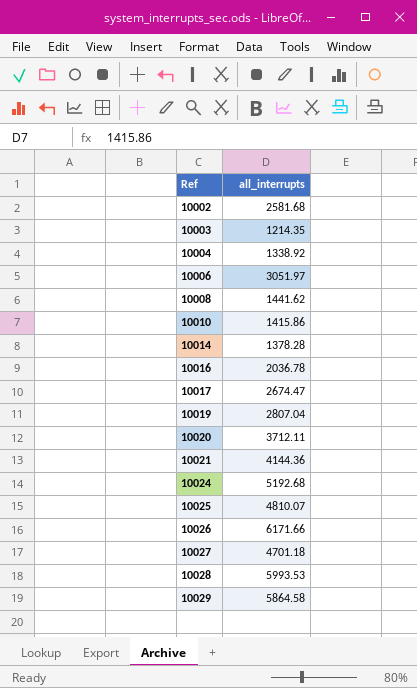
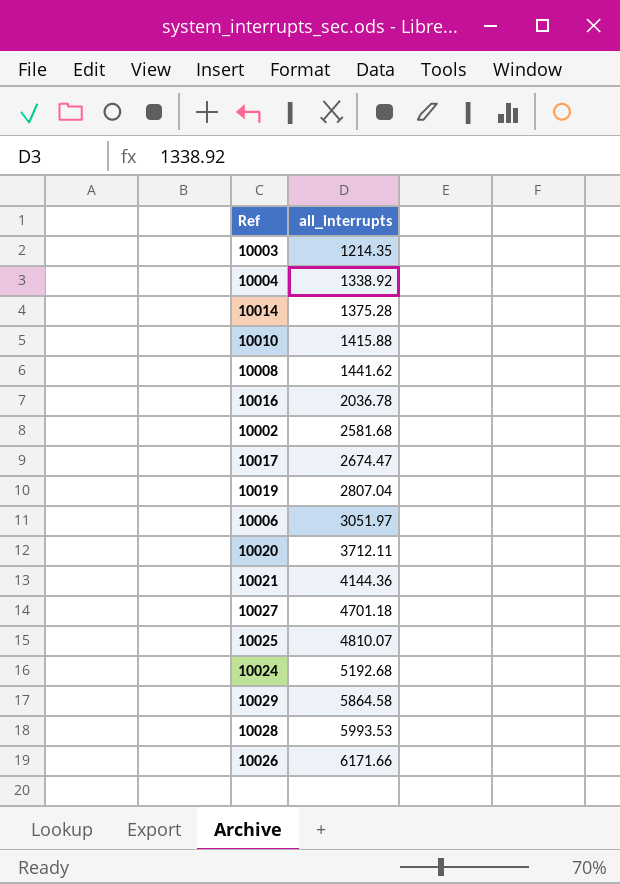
row order: Ref ascending -> all_interrupts ascending
10014 | all_interrupts: 1378.28 -> 1375.28
10010 | all_interrupts: 1415.86 -> 1415.88

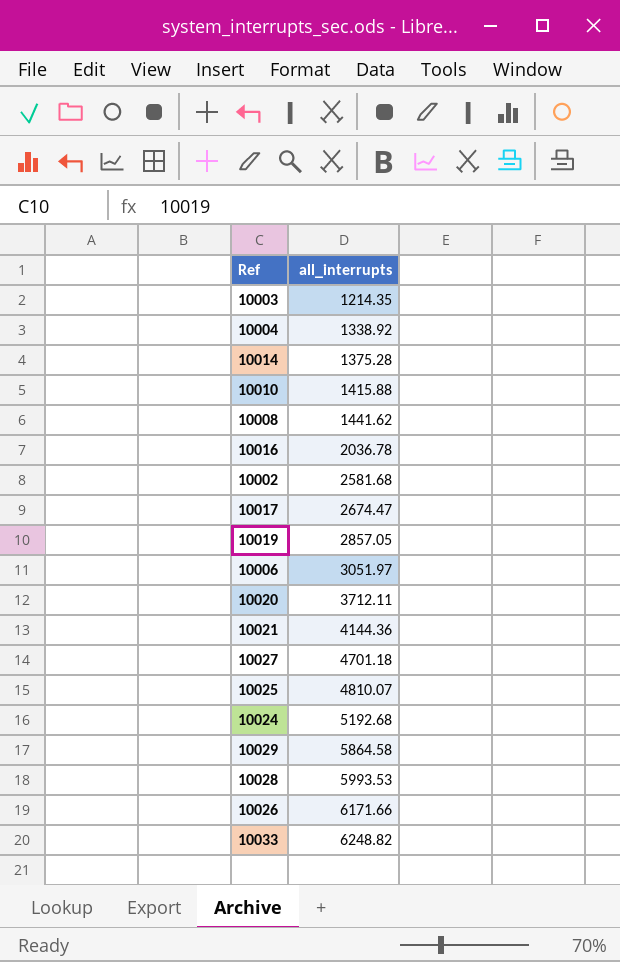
10019 | all_interrupts: 2807.04 -> 2857.05
row 10033: none -> 6248.82

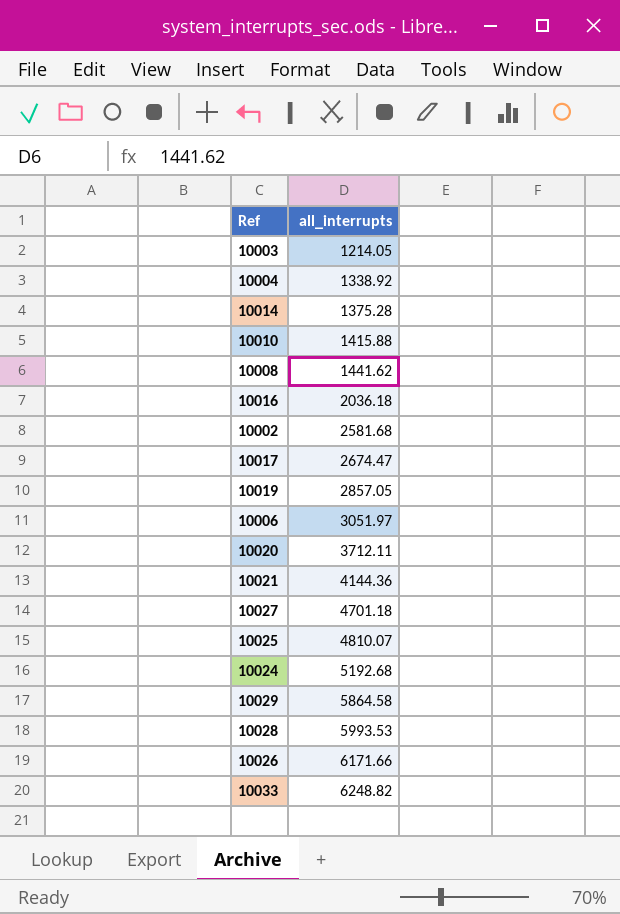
10003 | all_interrupts: 1214.35 -> 1214.05
10016 | all_interrupts: 2036.78 -> 2036.18

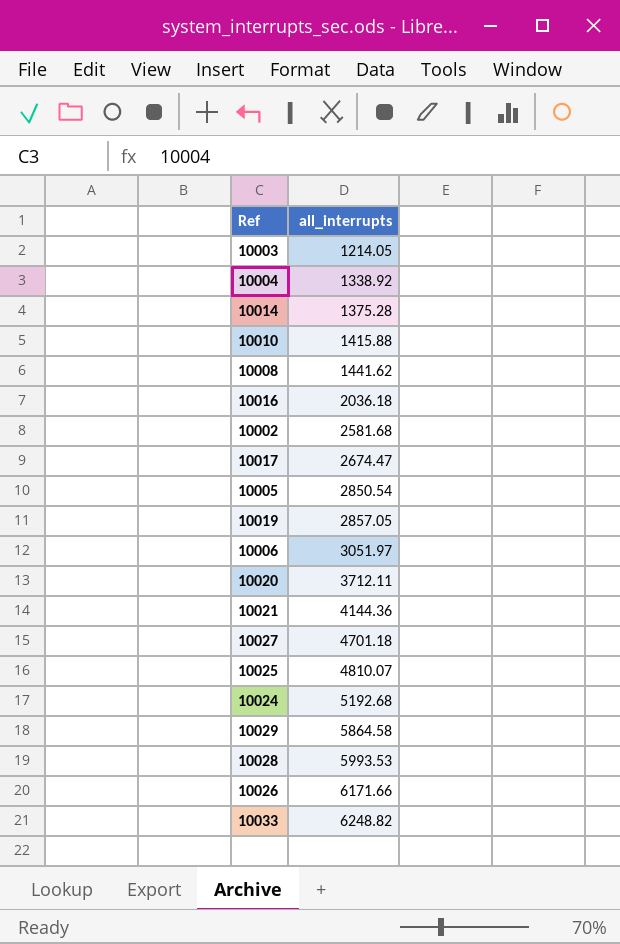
row 10005: none -> 2850.54

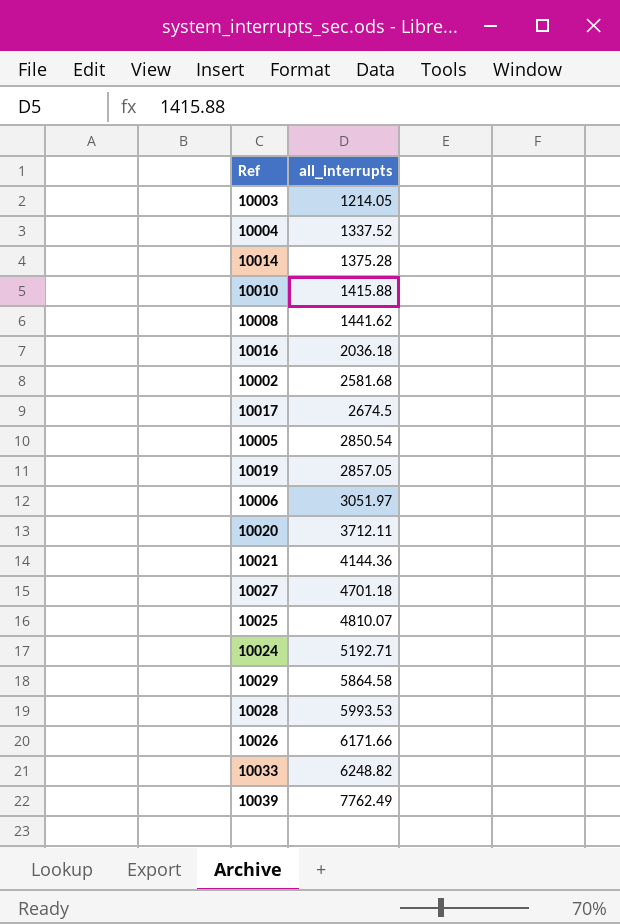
10004 | all_interrupts: 1338.92 -> 1337.52
10017 | all_interrupts: 2674.47 -> 2674.5
10024 | all_interrupts: 5192.68 -> 5192.71
row 10039: none -> 7762.49

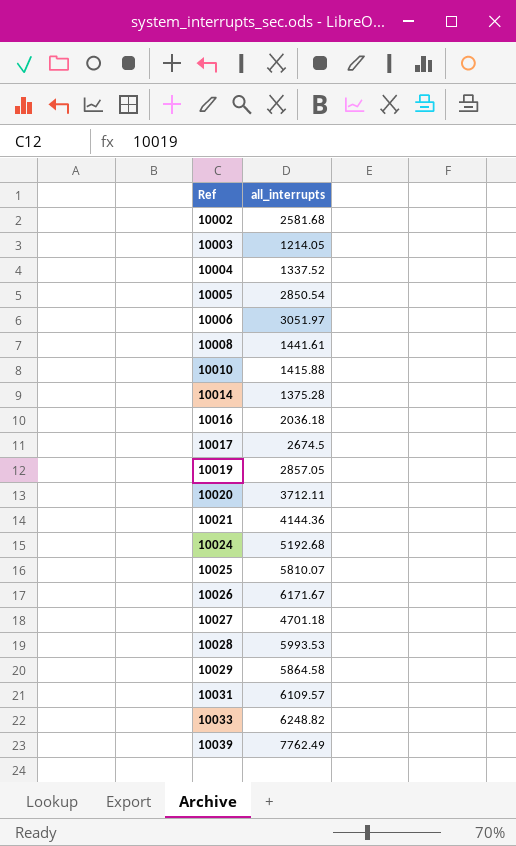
row order: all_interrupts ascending -> Ref ascending
10008 | all_interrupts: 1441.62 -> 1441.61
10024 | all_interrupts: 5192.71 -> 5192.68
10025 | all_interrupts: 4810.07 -> 5810.07
10026 | all_interrupts: 6171.66 -> 6171.67
row 10031: none -> 6109.57

